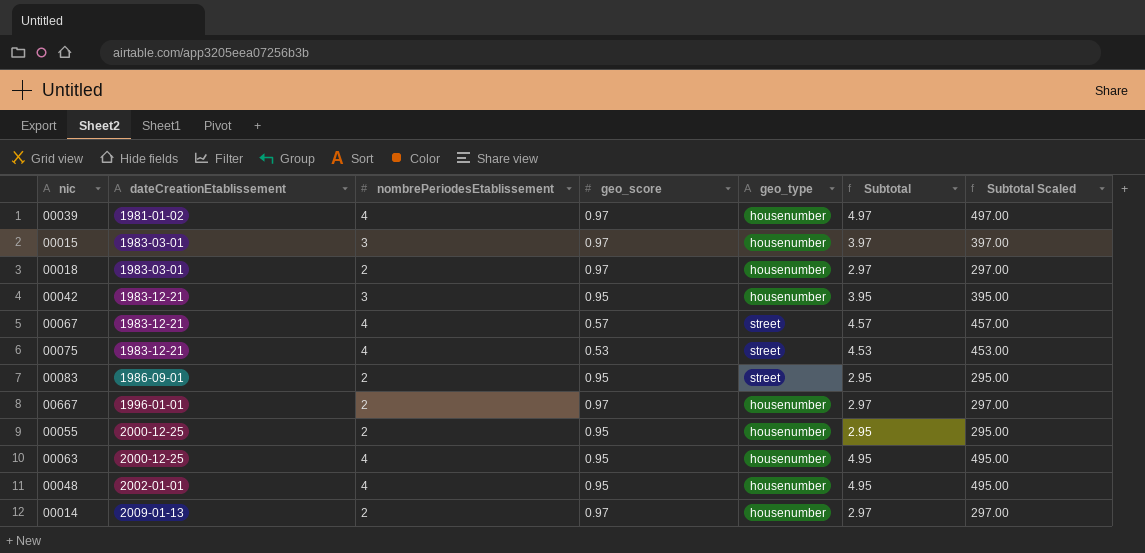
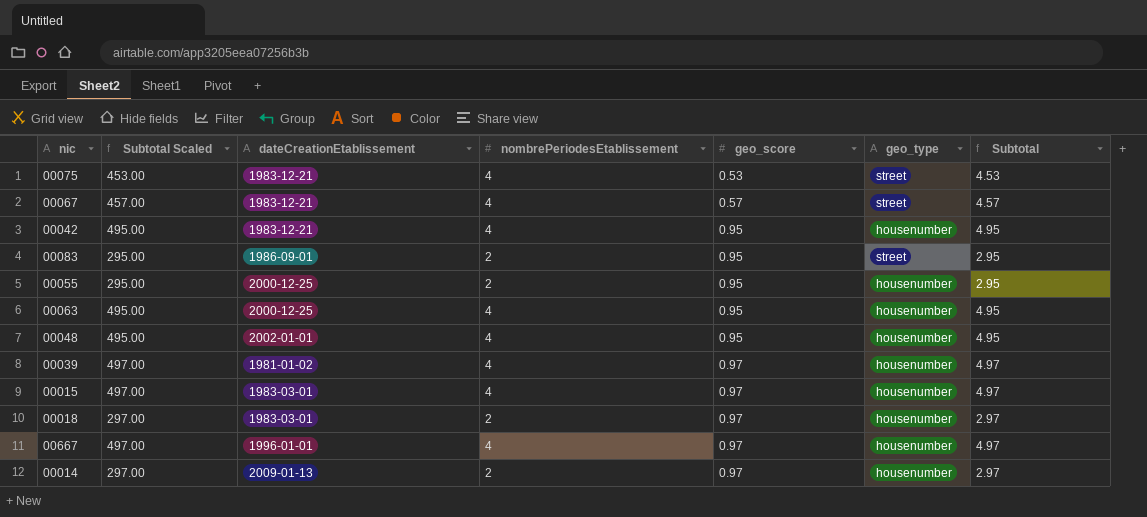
row order: dateCreationEtablissement ascending -> geo_score ascending
column Subtotal Scaled | position: 7 -> 2
00042 | Subtotal Scaled: 395.00 -> 495.00
00042 | nombrePeriodesEtablissement: 3 -> 4
00042 | Subtotal: 3.95 -> 4.95
00015 | Subtotal Scaled: 397.00 -> 497.00
00015 | nombrePeriodesEtablissement: 3 -> 4
00015 | Subtotal: 3.97 -> 4.97
00667 | Subtotal Scaled: 297.00 -> 497.00
00667 | nombrePeriodesEtablissement: 2 -> 4
00667 | Subtotal: 2.97 -> 4.97

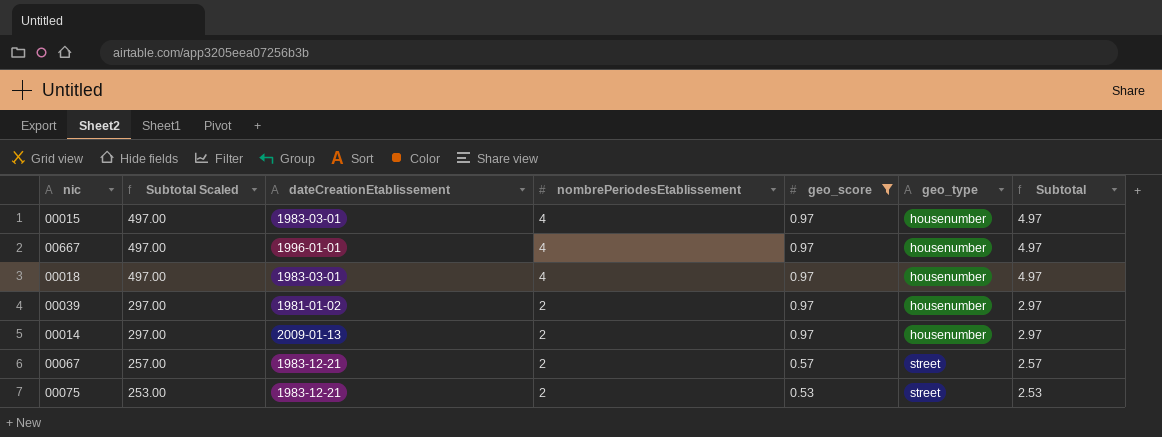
filter: none -> geo_score != 0.95
row order: geo_score ascending -> Subtotal Scaled descending
00018 | Subtotal Scaled: 297.00 -> 497.00
00018 | nombrePeriodesEtablissement: 2 -> 4
00018 | Subtotal: 2.97 -> 4.97
00039 | Subtotal Scaled: 497.00 -> 297.00
00039 | nombrePeriodesEtablissement: 4 -> 2
00039 | Subtotal: 4.97 -> 2.97
00067 | Subtotal Scaled: 457.00 -> 257.00
00067 | nombrePeriodesEtablissement: 4 -> 2
00067 | Subtotal: 4.57 -> 2.57
00075 | Subtotal Scaled: 453.00 -> 253.00
00075 | nombrePeriodesEtablissement: 4 -> 2
00075 | Subtotal: 4.53 -> 2.53

